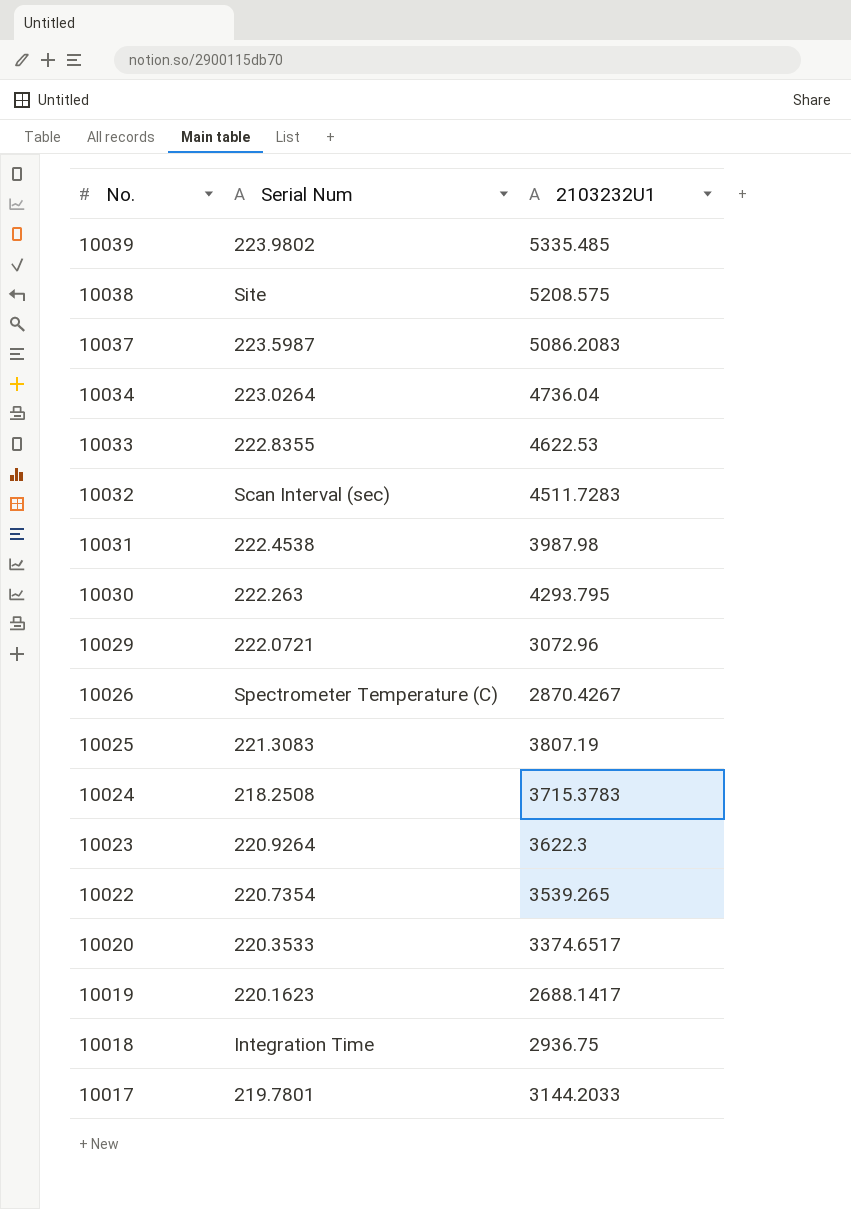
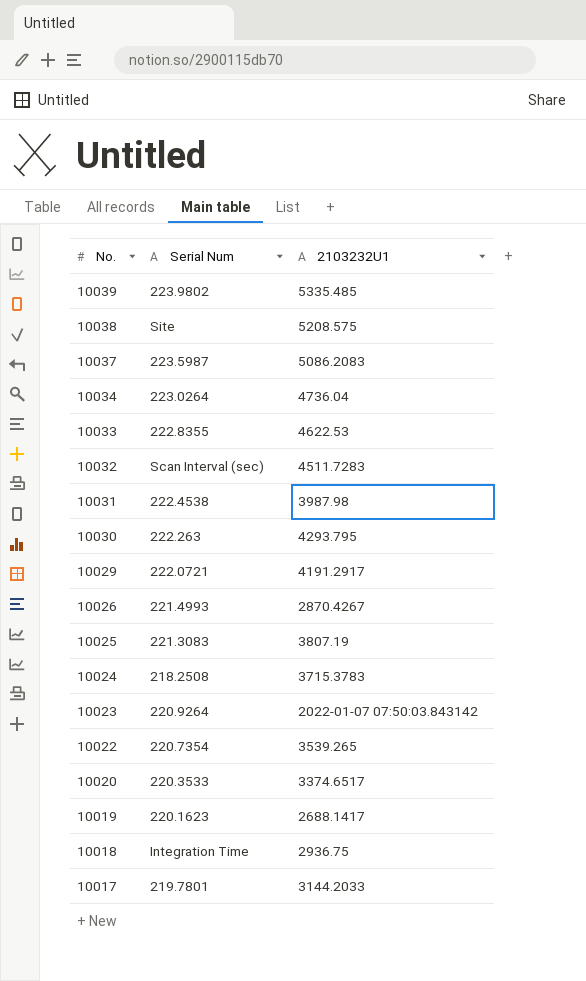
10029 | 2103232U1: 3072.96 -> 4191.2917
10026 | Serial Num: Spectrometer Temperature (C) -> 221.4993
10023 | 2103232U1: 3622.3 -> 2022-01-07 07:50:03.843142

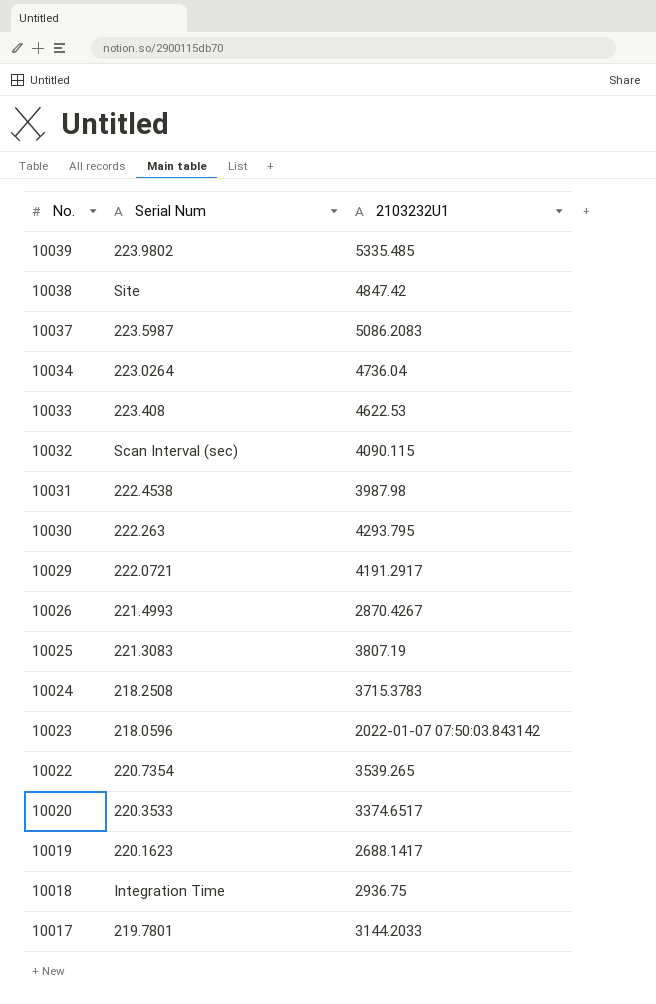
10038 | 2103232U1: 5208.575 -> 4847.42
10033 | Serial Num: 222.8355 -> 223.408
10032 | 2103232U1: 4511.7283 -> 4090.115
10023 | Serial Num: 220.9264 -> 218.0596

